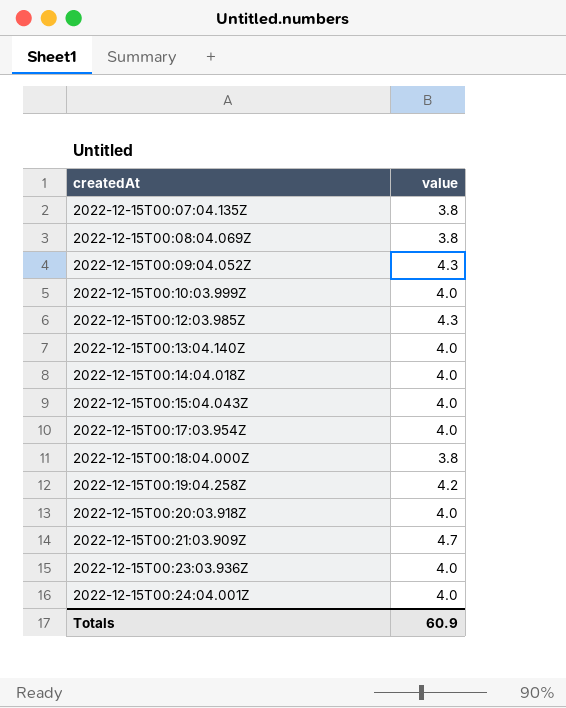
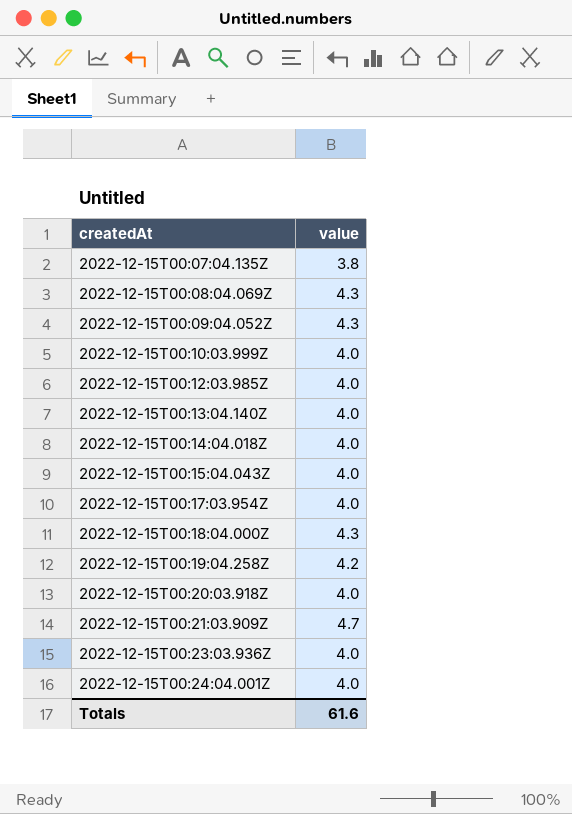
2022-12-15T00:08:04.069Z | value: 3.8 -> 4.3
2022-12-15T00:12:03.985Z | value: 4.3 -> 4.0
2022-12-15T00:18:04.000Z | value: 3.8 -> 4.3
Totals | value: 60.9 -> 61.6

